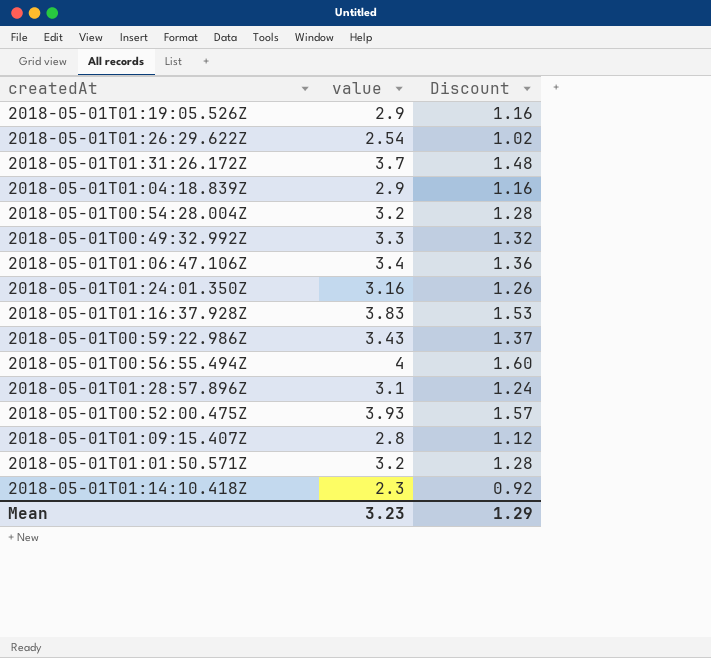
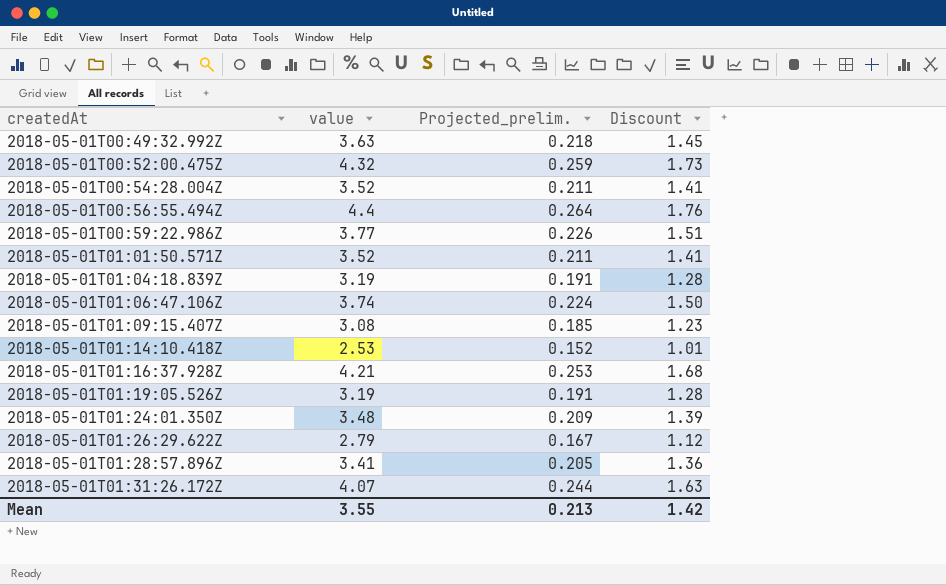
row order: none -> createdAt ascending
column Projected_prelim. | formula: none -> [value] * 0.06
2018-05-01T00:49:32.992Z | value: 3.3 -> 3.63
2018-05-01T00:49:32.992Z | Discount: 1.32 -> 1.45
2018-05-01T00:52:00.475Z | value: 3.93 -> 4.32
2018-05-01T00:52:00.475Z | Discount: 1.57 -> 1.73
2018-05-01T00:54:28.004Z | value: 3.2 -> 3.52
2018-05-01T00:54:28.004Z | Discount: 1.28 -> 1.41
2018-05-01T00:56:55.494Z | value: 4 -> 4.4
2018-05-01T00:56:55.494Z | Discount: 1.60 -> 1.76
2018-05-01T00:59:22.986Z | value: 3.43 -> 3.77
2018-05-01T00:59:22.986Z | Discount: 1.37 -> 1.51
2018-05-01T01:01:50.571Z | value: 3.2 -> 3.52
2018-05-01T01:01:50.571Z | Discount: 1.28 -> 1.41
2018-05-01T01:04:18.839Z | value: 2.9 -> 3.19
2018-05-01T01:04:18.839Z | Discount: 1.16 -> 1.28
2018-05-01T01:06:47.106Z | value: 3.4 -> 3.74
2018-05-01T01:06:47.106Z | Discount: 1.36 -> 1.50
2018-05-01T01:09:15.407Z | value: 2.8 -> 3.08
2018-05-01T01:09:15.407Z | Discount: 1.12 -> 1.23
2018-05-01T01:14:10.418Z | value: 2.3 -> 2.53
2018-05-01T01:14:10.418Z | Discount: 0.92 -> 1.01
2018-05-01T01:16:37.928Z | value: 3.83 -> 4.21
2018-05-01T01:16:37.928Z | Discount: 1.53 -> 1.68
2018-05-01T01:19:05.526Z | value: 2.9 -> 3.19
2018-05-01T01:19:05.526Z | Discount: 1.16 -> 1.28
2018-05-01T01:24:01.350Z | value: 3.16 -> 3.48
2018-05-01T01:24:01.350Z | Discount: 1.26 -> 1.39
2018-05-01T01:26:29.622Z | value: 2.54 -> 2.79
2018-05-01T01:26:29.622Z | Discount: 1.02 -> 1.12
2018-05-01T01:28:57.896Z | value: 3.1 -> 3.41
2018-05-01T01:28:57.896Z | Discount: 1.24 -> 1.36
2018-05-01T01:31:26.172Z | value: 3.7 -> 4.07
2018-05-01T01:31:26.172Z | Discount: 1.48 -> 1.63
Mean | value: 3.23 -> 3.55
Mean | Discount: 1.29 -> 1.42

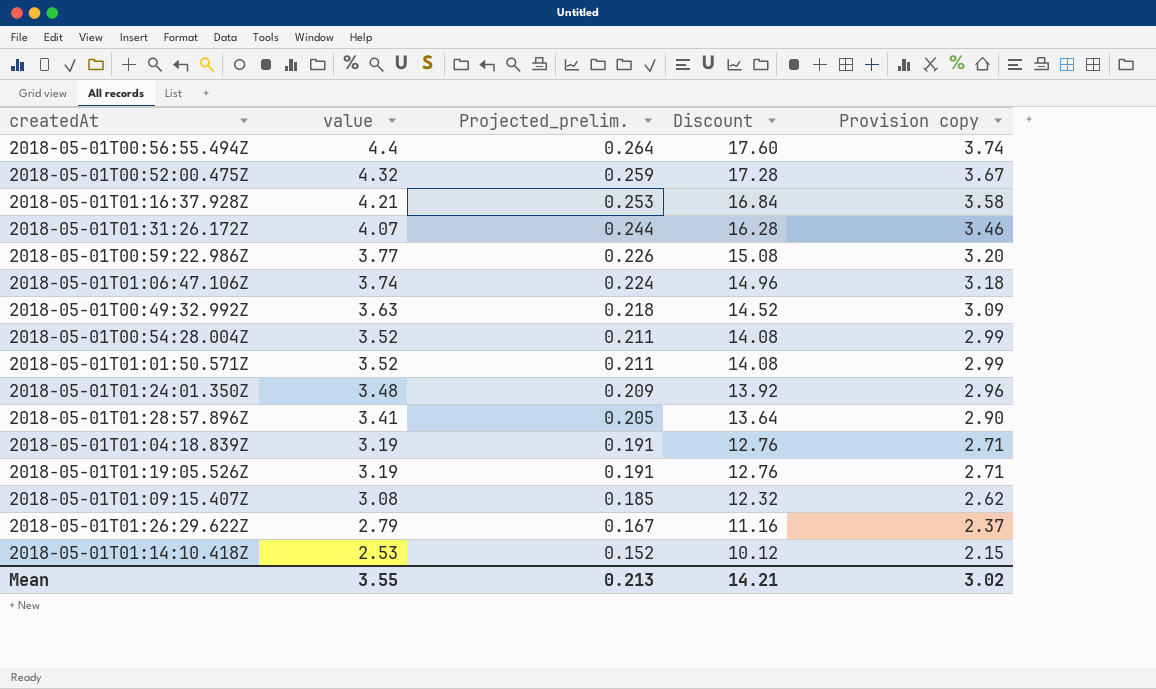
row order: createdAt ascending -> value descending
column Discount | formula: [value] * 0.4 -> [value] * 4
column Provision copy | formula: none -> [value] * 0.85
Mean | Discount: 1.42 -> 14.21

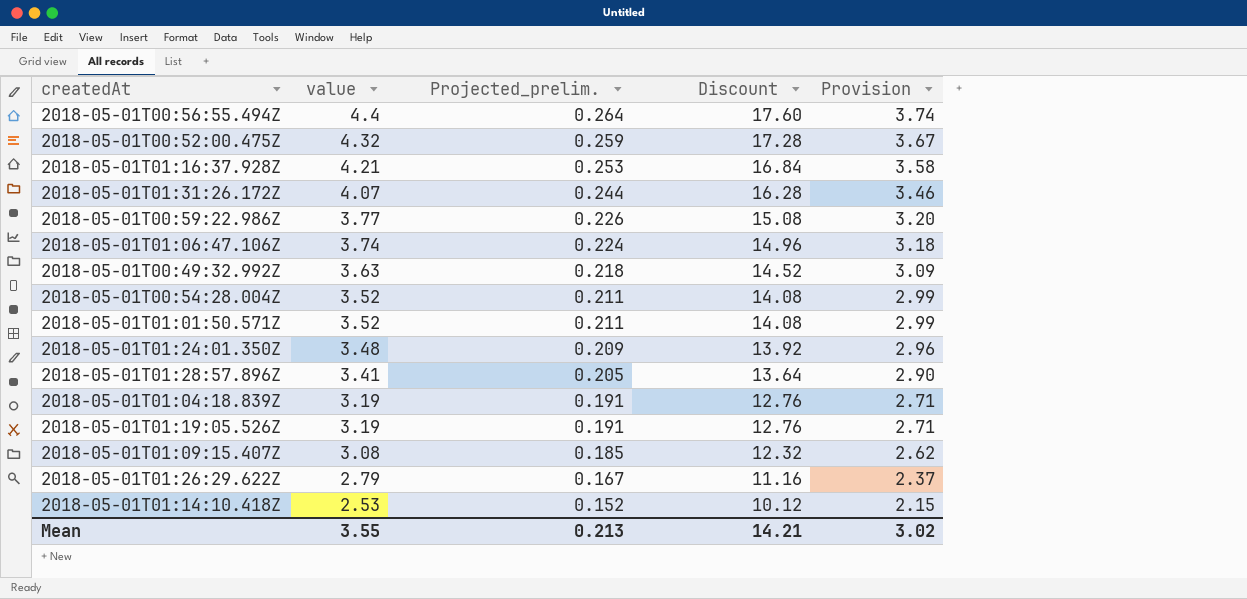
column name: Provision copy -> Provision

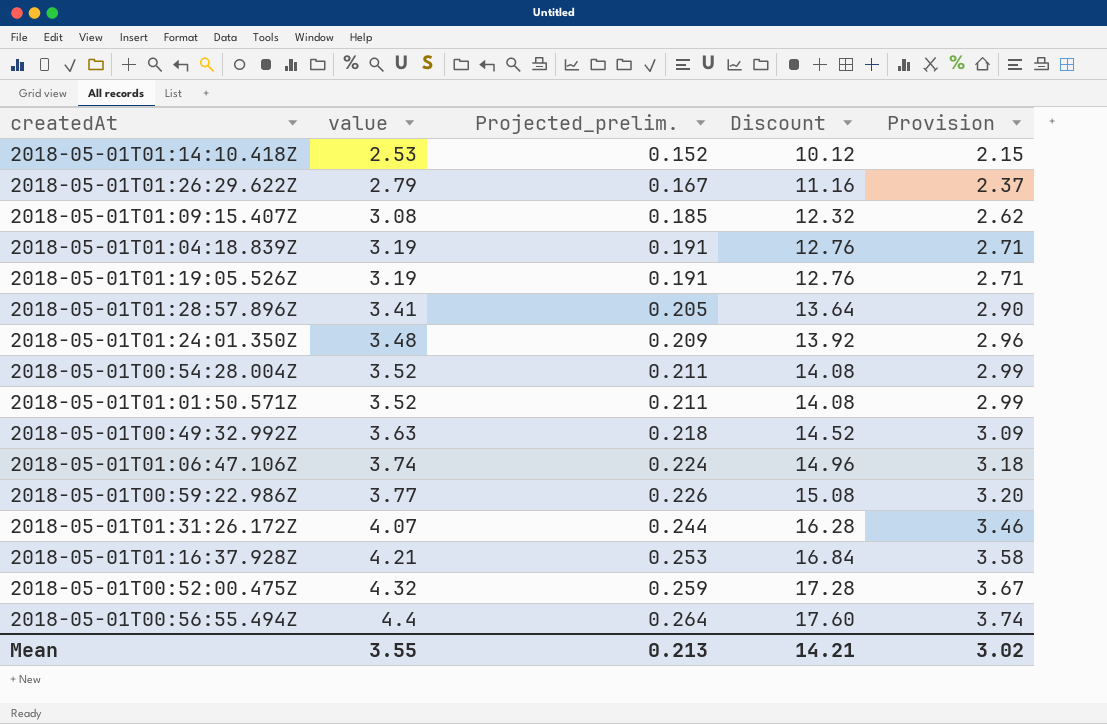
row order: value descending -> value ascending

